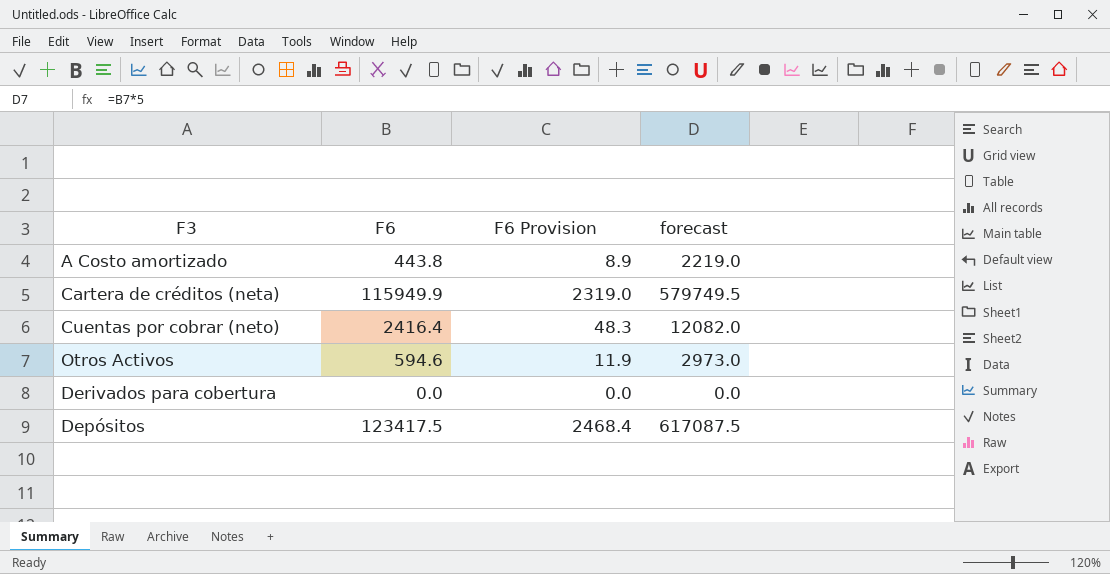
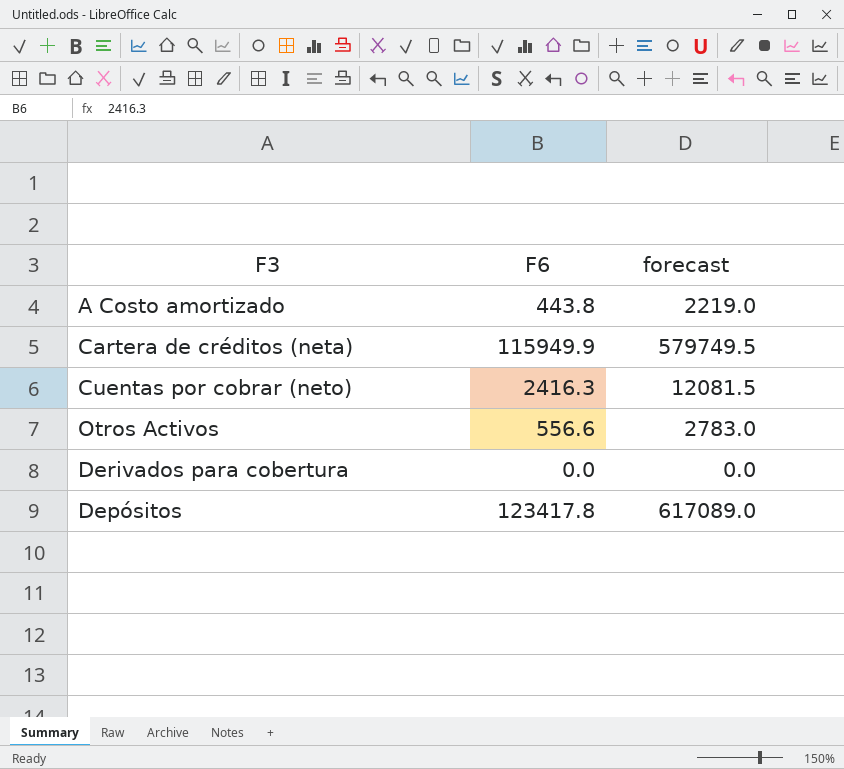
column F6 Provision | formula: [F6] * 0.02 -> none
Cuentas por cobrar (neto) | F6: 2416.4 -> 2416.3
Cuentas por cobrar (neto) | forecast: 12082.0 -> 12081.5
Otros Activos | F6: 594.6 -> 556.6
Otros Activos | forecast: 2973.0 -> 2783.0
Depósitos | F6: 123417.5 -> 123417.8
Depósitos | forecast: 617087.5 -> 617089.0

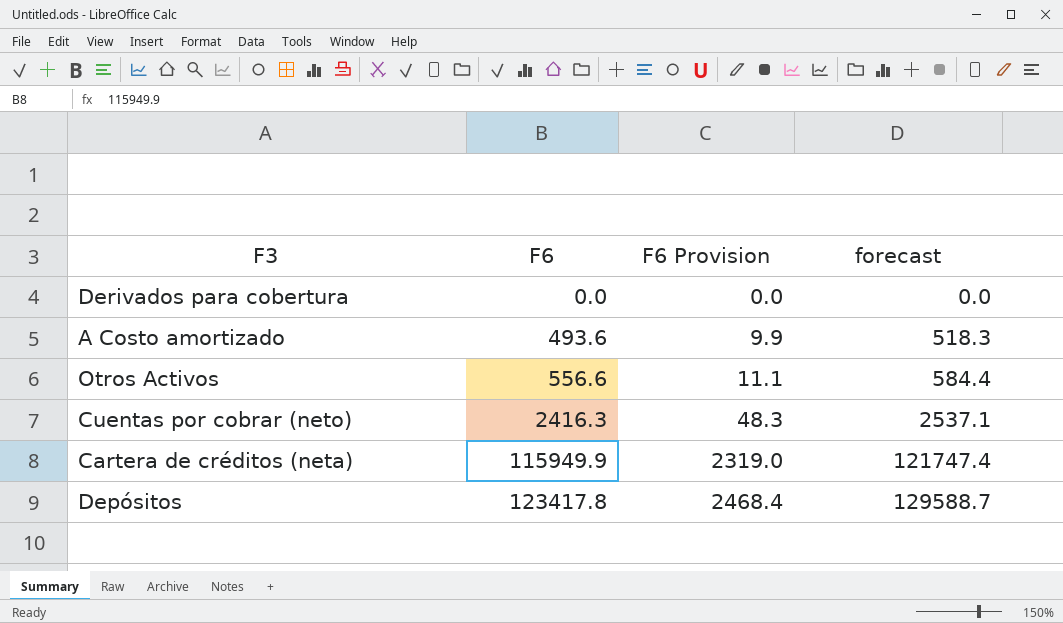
row order: none -> F6 ascending
column F6 Provision | formula: none -> [F6] * 0.02
column forecast | formula: [F6] * 5 -> [F6] * 1.05
A Costo amortizado | F6: 443.8 -> 493.6

